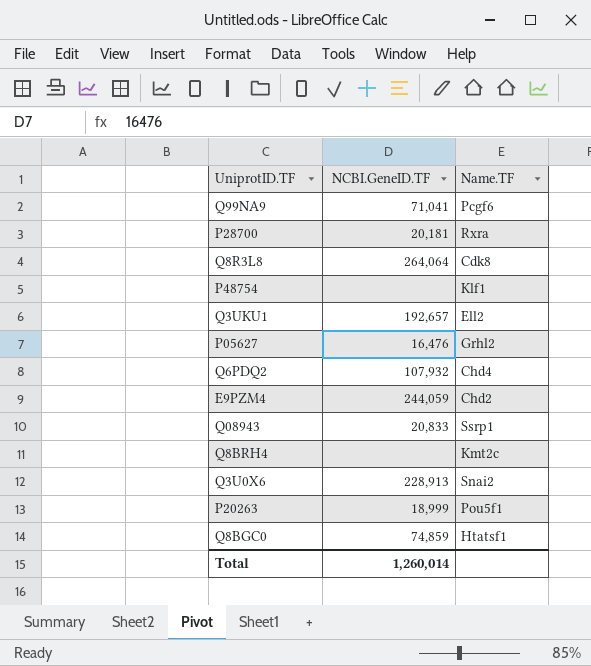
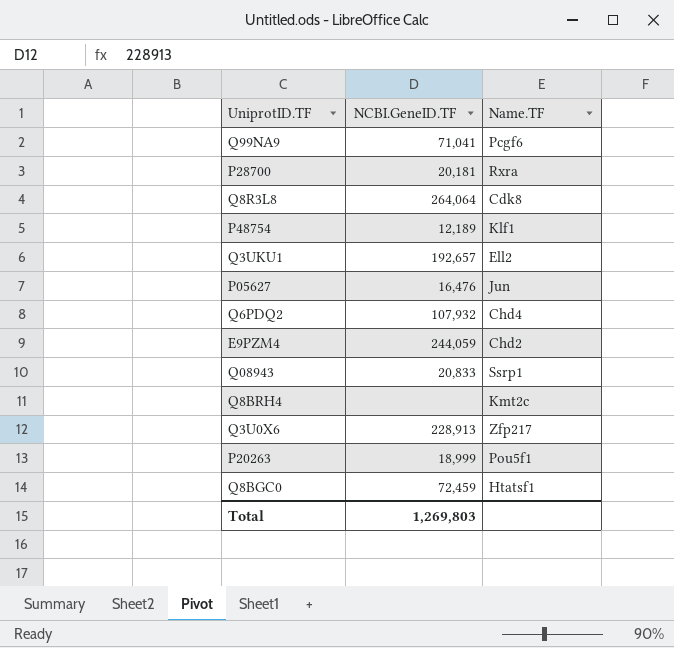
P48754 | NCBI.GeneID.TF: none -> 12,189
P05627 | Name.TF: Grhl2 -> Jun
Q3U0X6 | Name.TF: Snai2 -> Zfp217
Q8BGC0 | NCBI.GeneID.TF: 74,859 -> 72,459
Total | NCBI.GeneID.TF: 1,260,014 -> 1,269,803

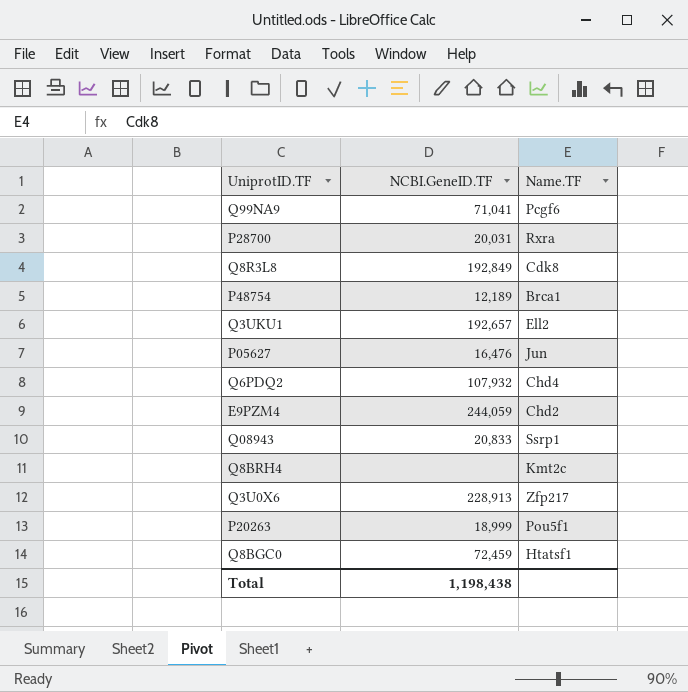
P28700 | NCBI.GeneID.TF: 20,181 -> 20,031
Q8R3L8 | NCBI.GeneID.TF: 264,064 -> 192,849
P48754 | Name.TF: Klf1 -> Brca1
Total | NCBI.GeneID.TF: 1,269,803 -> 1,198,438

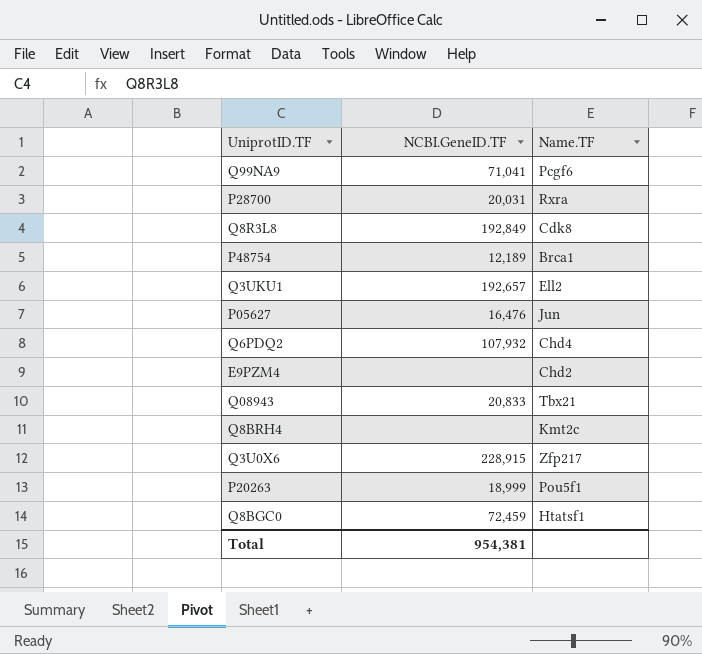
E9PZM4 | NCBI.GeneID.TF: 244,059 -> none
Q08943 | Name.TF: Ssrp1 -> Tbx21
Q3U0X6 | NCBI.GeneID.TF: 228,913 -> 228,915
Total | NCBI.GeneID.TF: 1,198,438 -> 954,381

